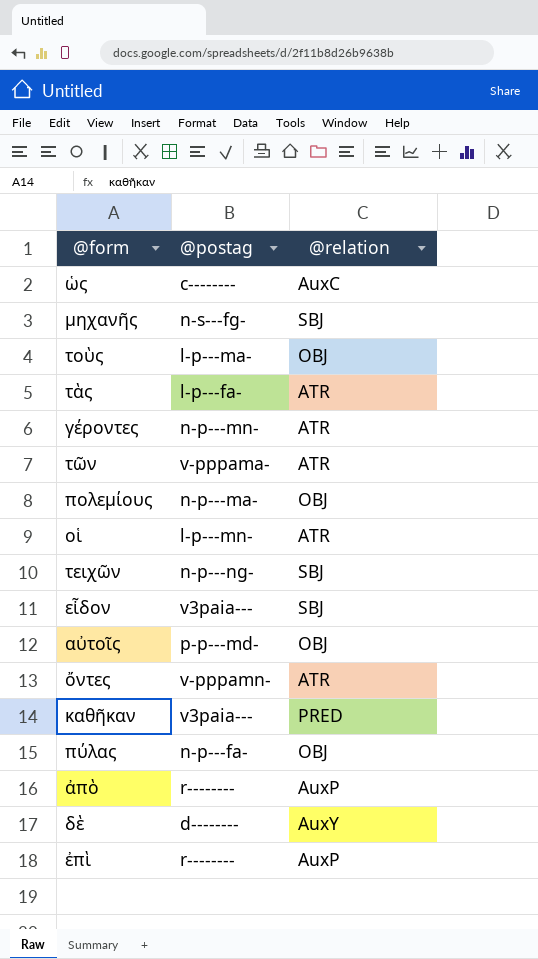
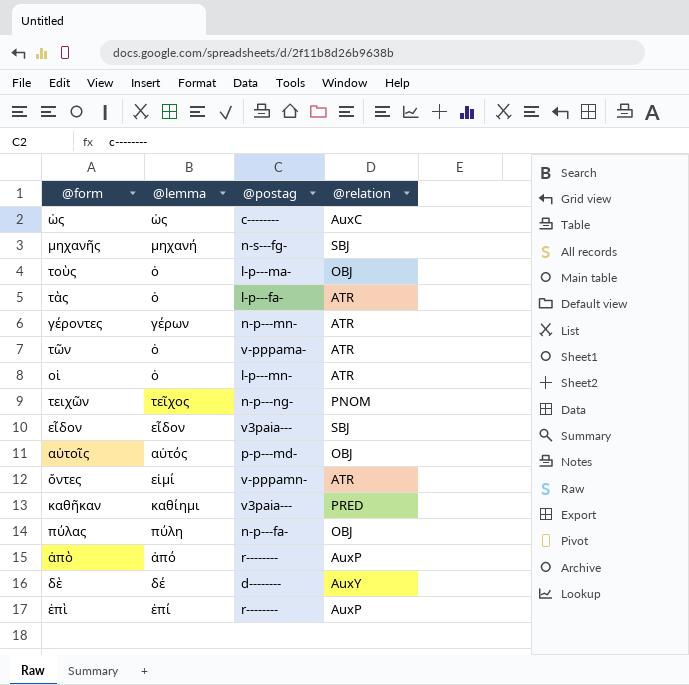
column @lemma | position: none -> 2
row πολεμίους: n-p---ma- | OBJ -> none
τειχῶν | @relation: SBJ -> PNOM

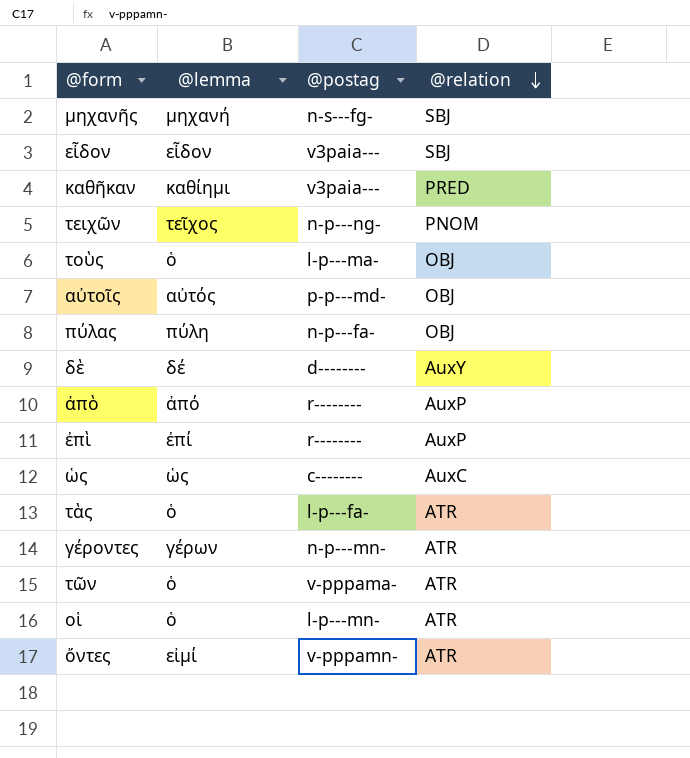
row order: none -> @relation descending

